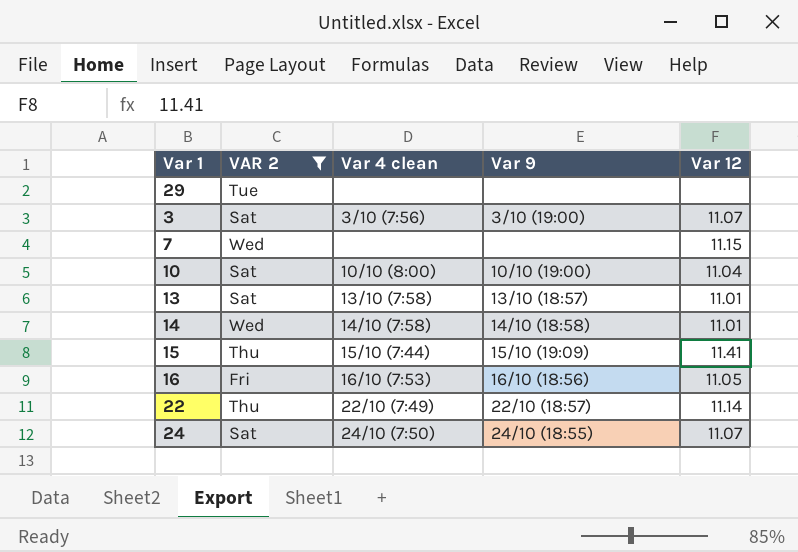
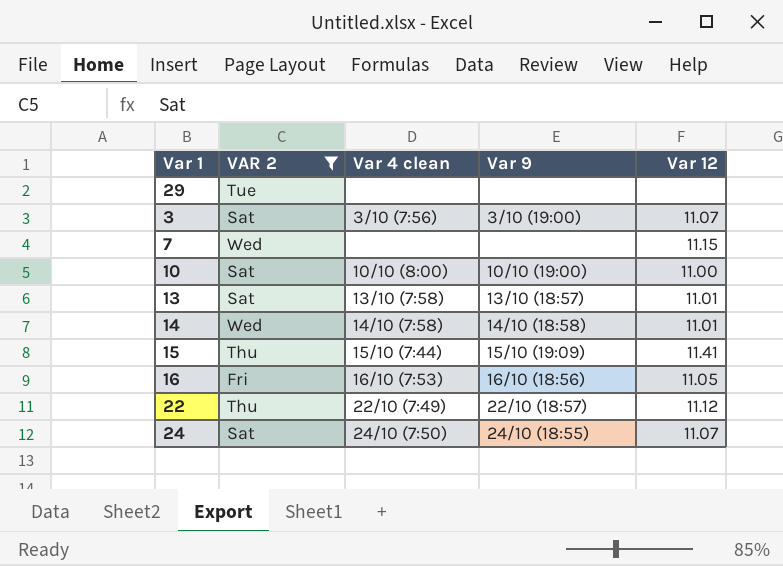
10 | Var 12: 11.04 -> 11.00
22 | Var 12: 11.14 -> 11.12

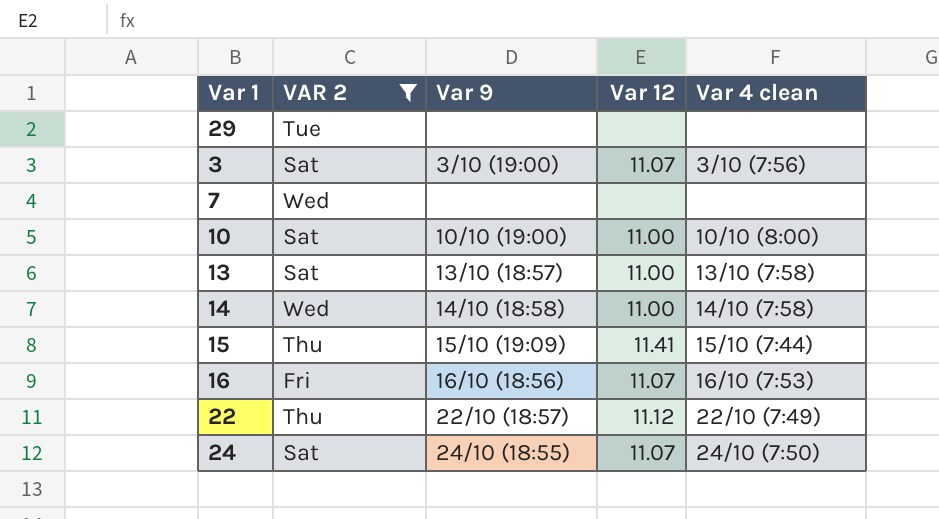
column Var 4 clean | position: 3 -> 5
7 | Var 12: 11.15 -> none
13 | Var 12: 11.01 -> 11.00
14 | Var 12: 11.01 -> 11.00
16 | Var 12: 11.05 -> 11.07

